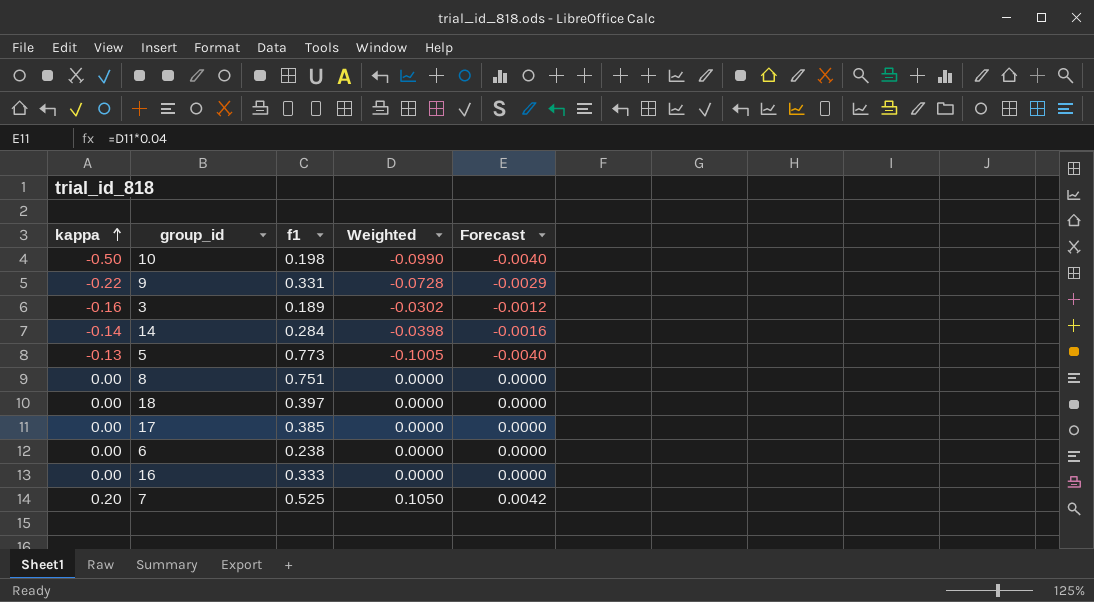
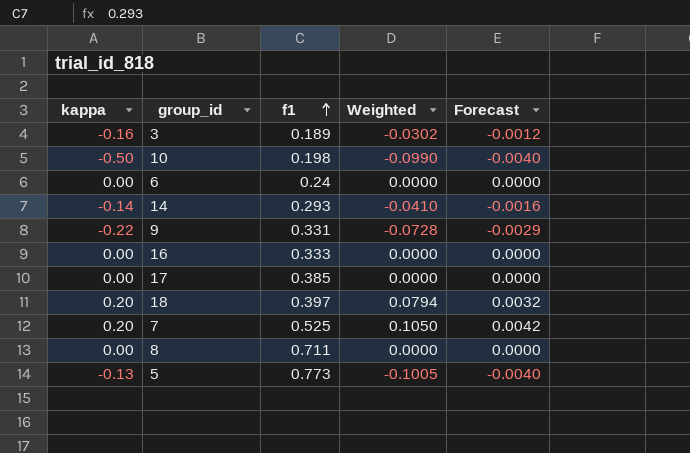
row order: kappa ascending -> f1 ascending
6 | f1: 0.238 -> 0.24
14 | f1: 0.284 -> 0.293
14 | Weighted: -0.0398 -> -0.0410
18 | kappa: 0.00 -> 0.20
18 | Weighted: 0.0000 -> 0.0794
18 | Forecast: 0.0000 -> 0.0032
8 | f1: 0.751 -> 0.711

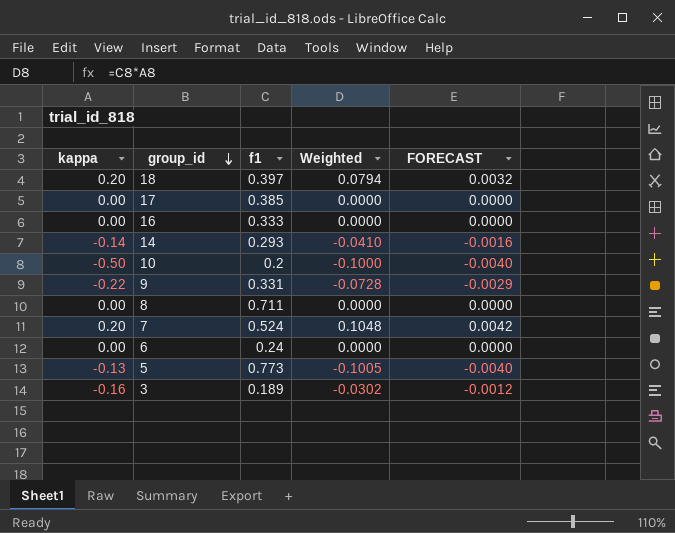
row order: f1 ascending -> group_id descending
column name: Forecast -> FORECAST
10 | f1: 0.198 -> 0.2
10 | Weighted: -0.0990 -> -0.1000
7 | f1: 0.525 -> 0.524
7 | Weighted: 0.1050 -> 0.1048

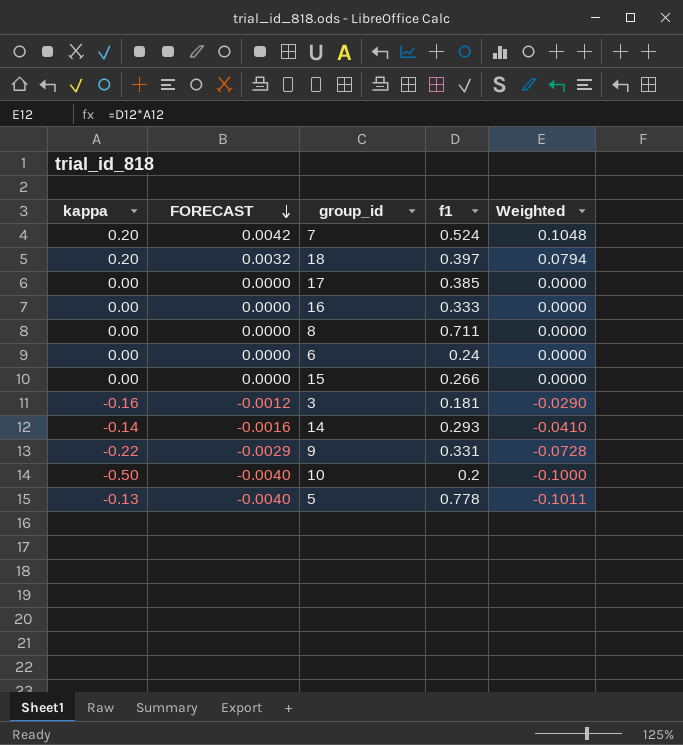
row order: group_id descending -> FORECAST descending
column FORECAST | position: 5 -> 2
row 15: none -> 0.00 | 0.0000 | 0.266 | 0.0000
3 | f1: 0.189 -> 0.181
3 | Weighted: -0.0302 -> -0.0290
5 | f1: 0.773 -> 0.778
5 | Weighted: -0.1005 -> -0.1011

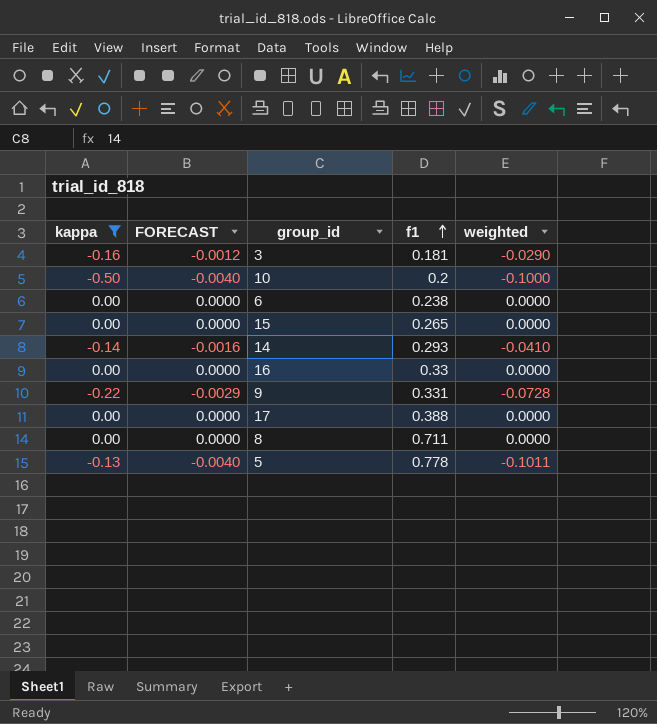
filter: none -> kappa != 0.20
row order: FORECAST descending -> f1 ascending
column name: Weighted -> weighted
6 | f1: 0.24 -> 0.238
15 | f1: 0.266 -> 0.265
16 | f1: 0.333 -> 0.33
17 | f1: 0.385 -> 0.388

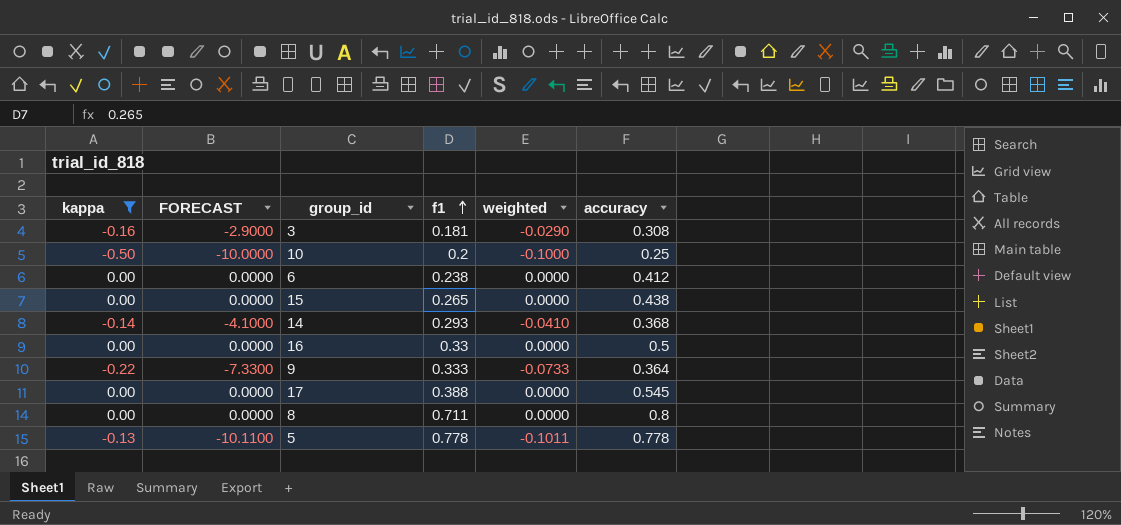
column FORECAST | formula: [weighted] * 0.04 -> [weighted] * 100
column accuracy | position: none -> 6
9 | f1: 0.331 -> 0.333
9 | weighted: -0.0728 -> -0.0733

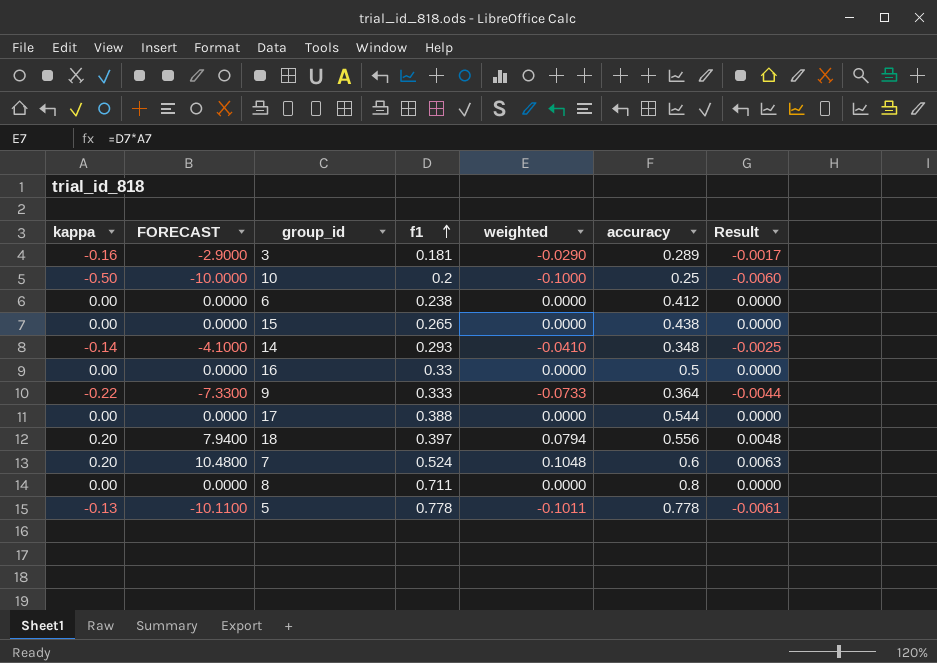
filter: kappa != 0.20 -> none
column Result | formula: none -> [weighted] * 0.06
3 | accuracy: 0.308 -> 0.289
14 | accuracy: 0.368 -> 0.348
17 | accuracy: 0.545 -> 0.544

